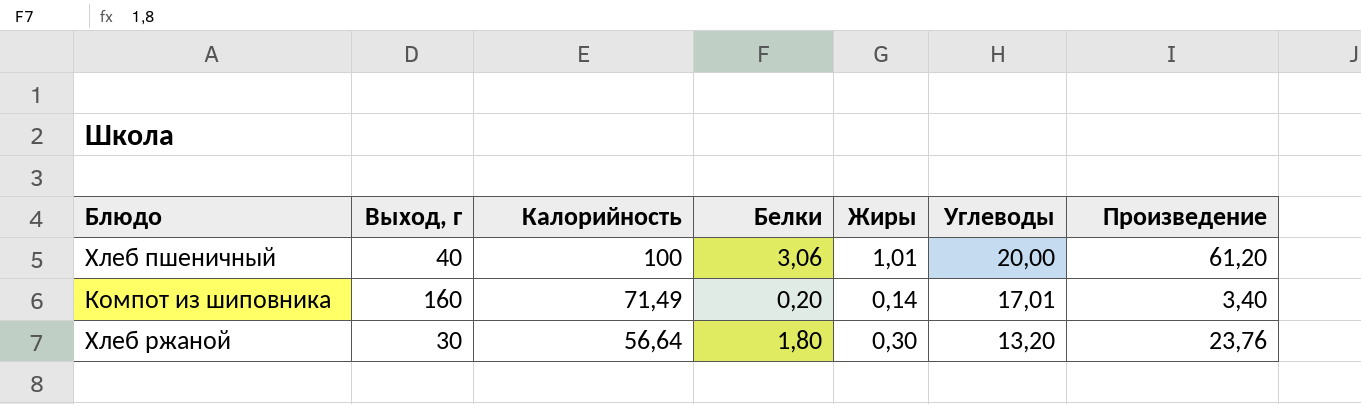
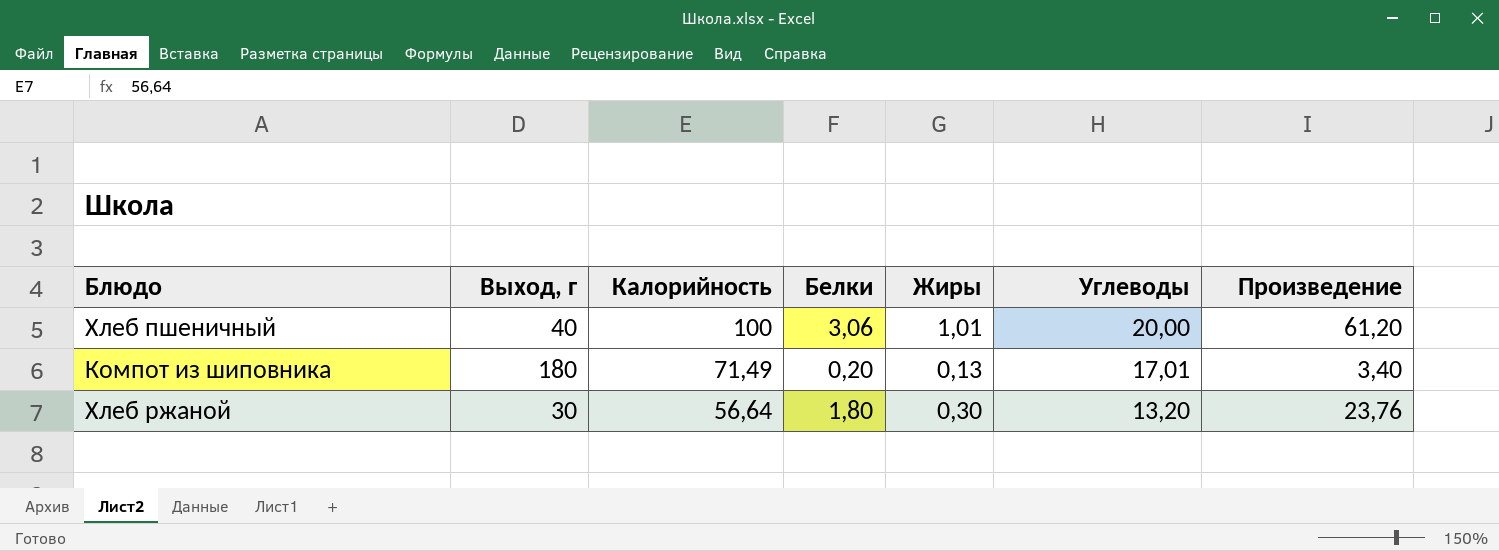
Компот из шиповника | Выход, г: 160 -> 180
Компот из шиповника | Жиры: 0,14 -> 0,13

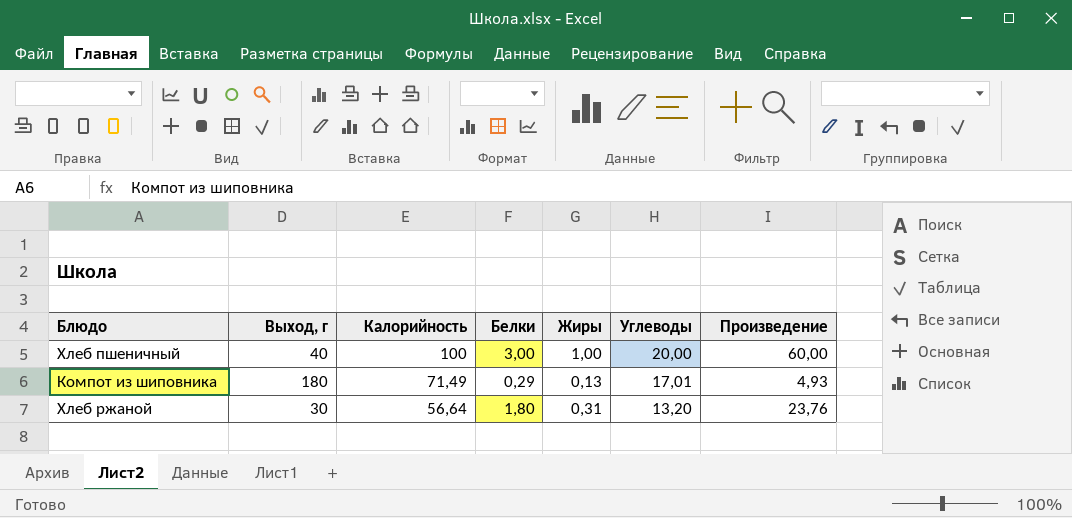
Хлеб пшеничный | Белки: 3,06 -> 3,00
Хлеб пшеничный | Жиры: 1,01 -> 1,00
Хлеб пшеничный | Произведение: 61,20 -> 60,00
Компот из шиповника | Белки: 0,20 -> 0,29
Компот из шиповника | Произведение: 3,40 -> 4,93
Хлеб ржаной | Жиры: 0,30 -> 0,31

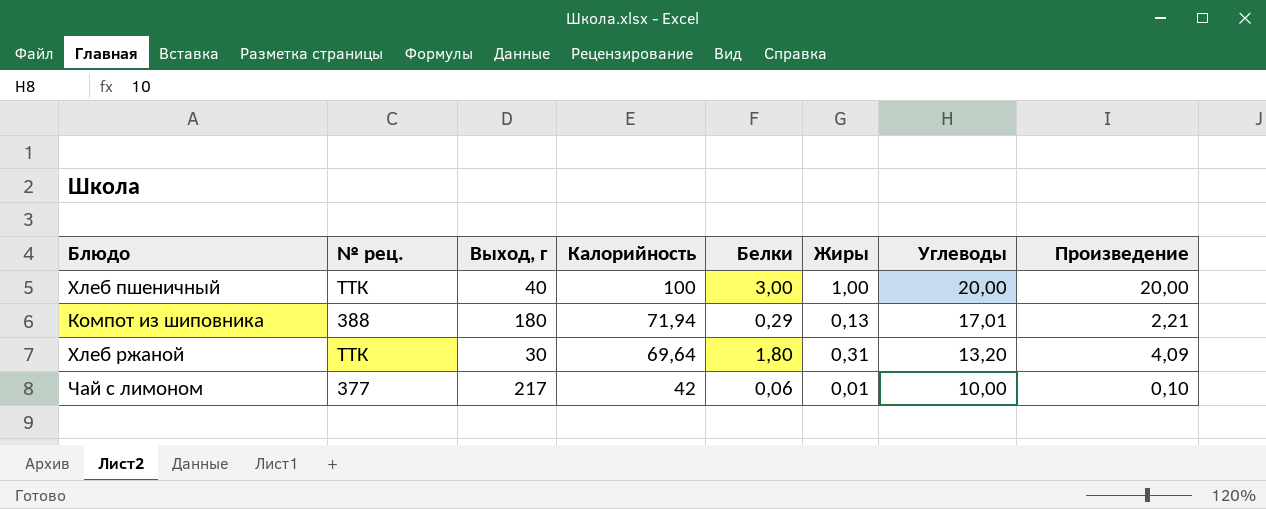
column № рец. | position: none -> 2
column Произведение | formula: [Белки] * [Углеводы] -> [Жиры] * [Углеводы]
Компот из шиповника | Калорийность: 71,49 -> 71,94
Хлеб ржаной | Калорийность: 56,64 -> 69,64
row Чай с лимоном: none -> 377 | 217 | 42 | 0,06 | 0,01 | 10,00 | 0,10

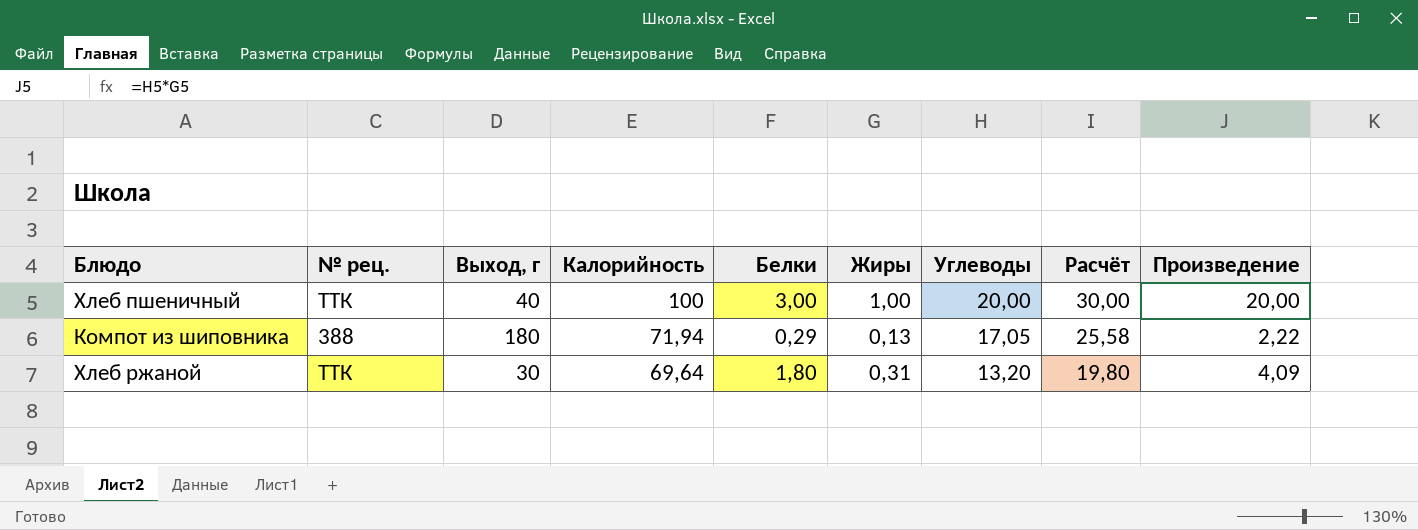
column Расчёт | formula: none -> [Углеводы] * 1,5
row Чай с лимоном: 377 | 217 | 42 | 0,06 | 0,01 | 10,00 | 0,10 -> none
Компот из шиповника | Углеводы: 17,01 -> 17,05
Компот из шиповника | Произведение: 2,21 -> 2,22

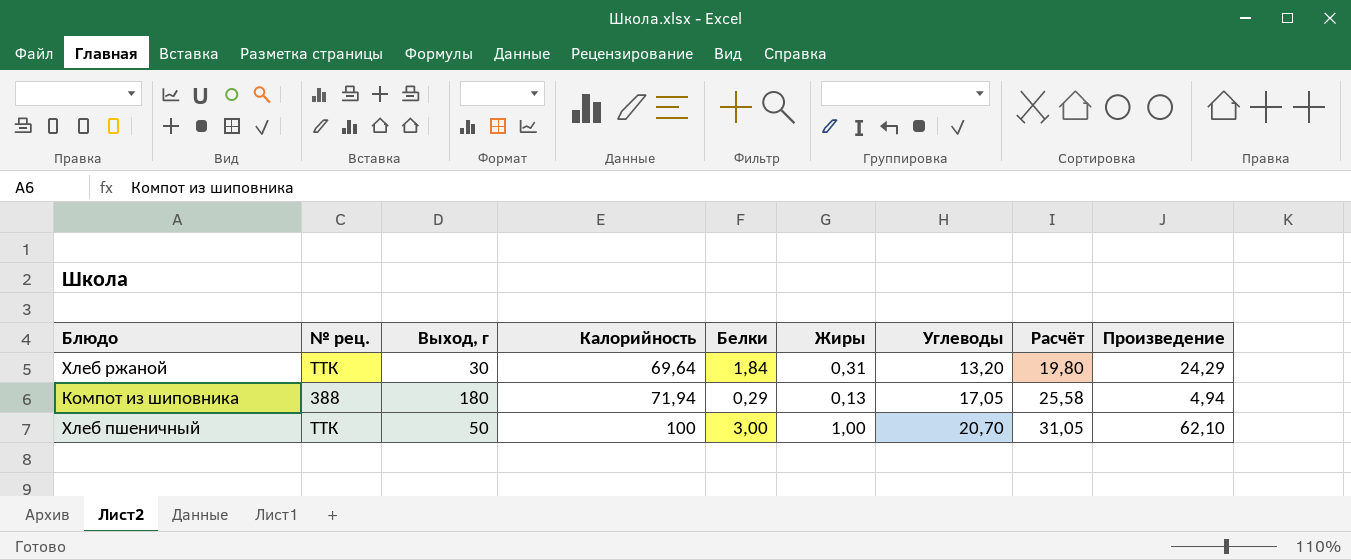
row order: Калорийность descending -> Калорийность ascending
column Произведение | formula: [Жиры] * [Углеводы] -> [Белки] * [Углеводы]
Хлеб ржаной | Белки: 1,80 -> 1,84
Хлеб пшеничный | Выход, г: 40 -> 50
Хлеб пшеничный | Углеводы: 20,00 -> 20,70
Хлеб пшеничный | Расчёт: 30,00 -> 31,05

